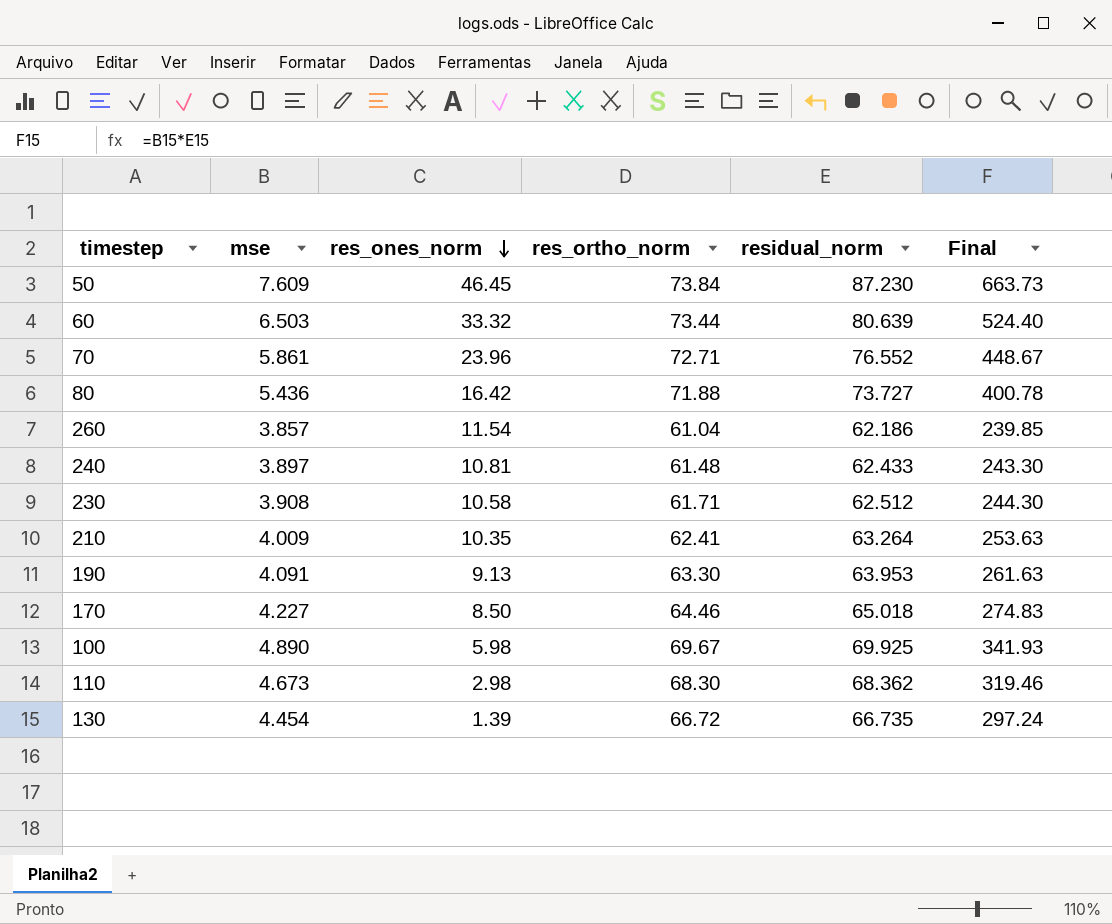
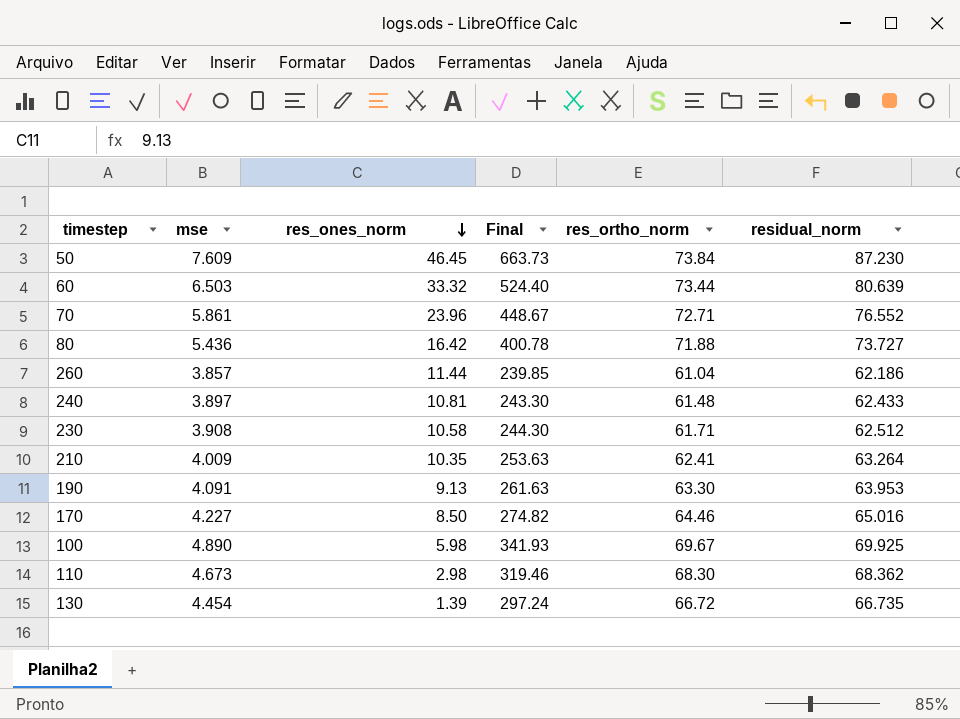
column Final | position: 6 -> 4
260 | res_ones_norm: 11.54 -> 11.44
170 | Final: 274.83 -> 274.82
170 | residual_norm: 65.018 -> 65.016

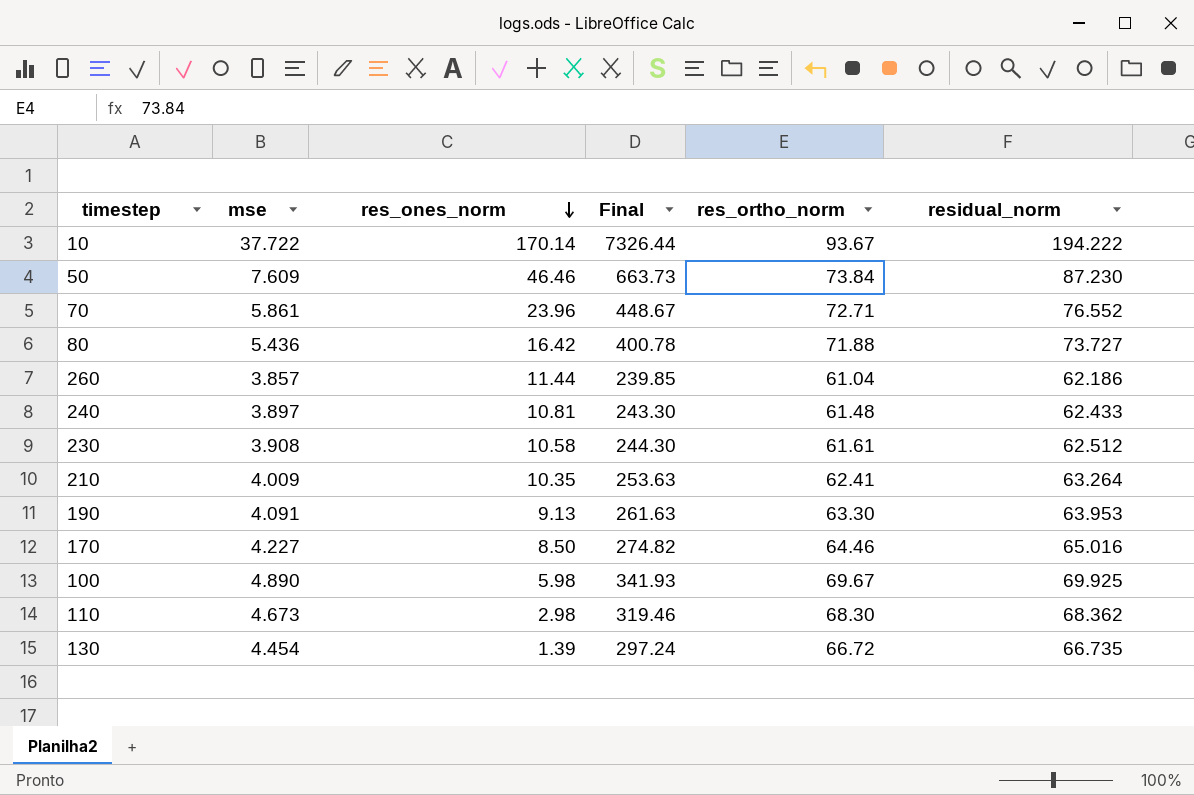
row 60: 6.503 | 33.32 | 524.40 | 73.44 | 80.639 -> none
row 10: none -> 37.722 | 170.14 | 7326.44 | 93.67 | 194.222
50 | res_ones_norm: 46.45 -> 46.46
230 | res_ortho_norm: 61.71 -> 61.61

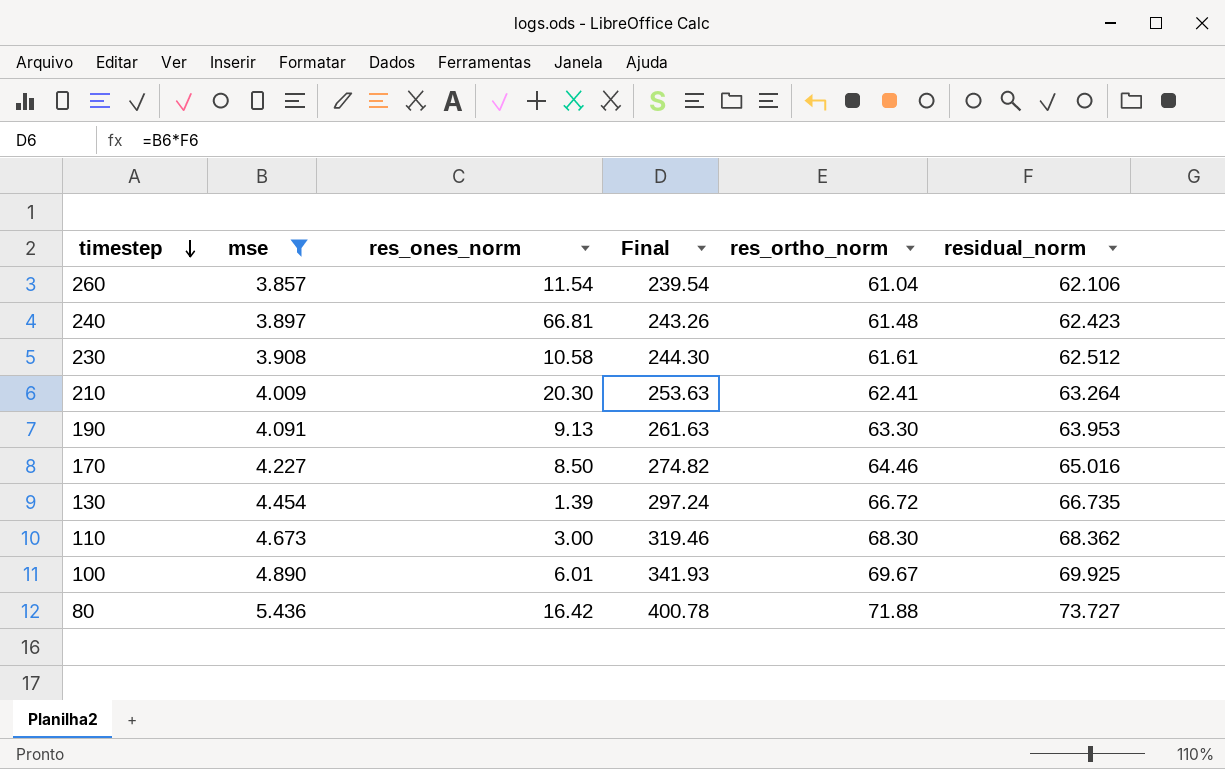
filter: none -> mse <= 5.436
row order: res_ones_norm descending -> timestep descending
260 | res_ones_norm: 11.44 -> 11.54
260 | Final: 239.85 -> 239.54
260 | residual_norm: 62.186 -> 62.106
240 | res_ones_norm: 10.81 -> 66.81
240 | Final: 243.30 -> 243.26
240 | residual_norm: 62.433 -> 62.423
210 | res_ones_norm: 10.35 -> 20.30
110 | res_ones_norm: 2.98 -> 3.00
100 | res_ones_norm: 5.98 -> 6.01

